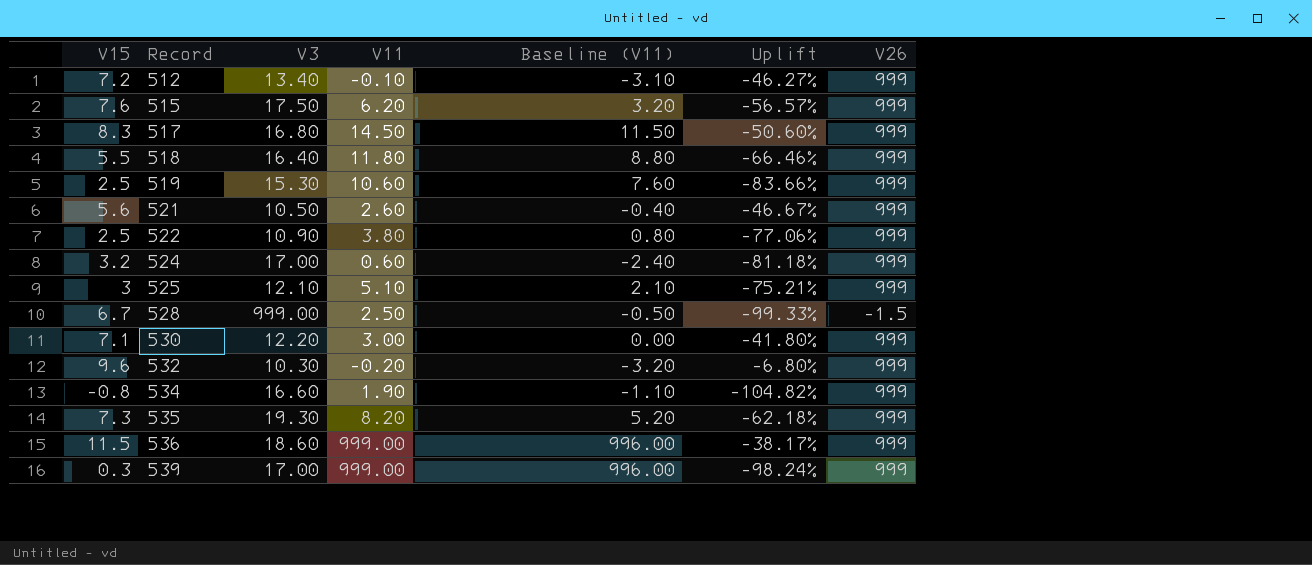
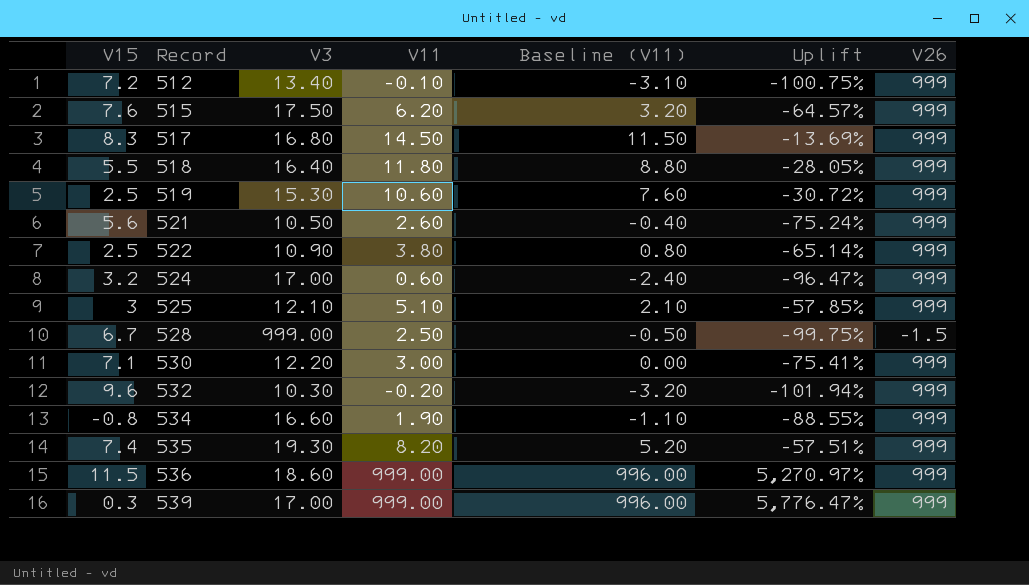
column Uplift | formula: ([V15] - [V3]) / [V3] -> ([V11] - [V3]) / [V3]
535 | V15: 7.3 -> 7.4

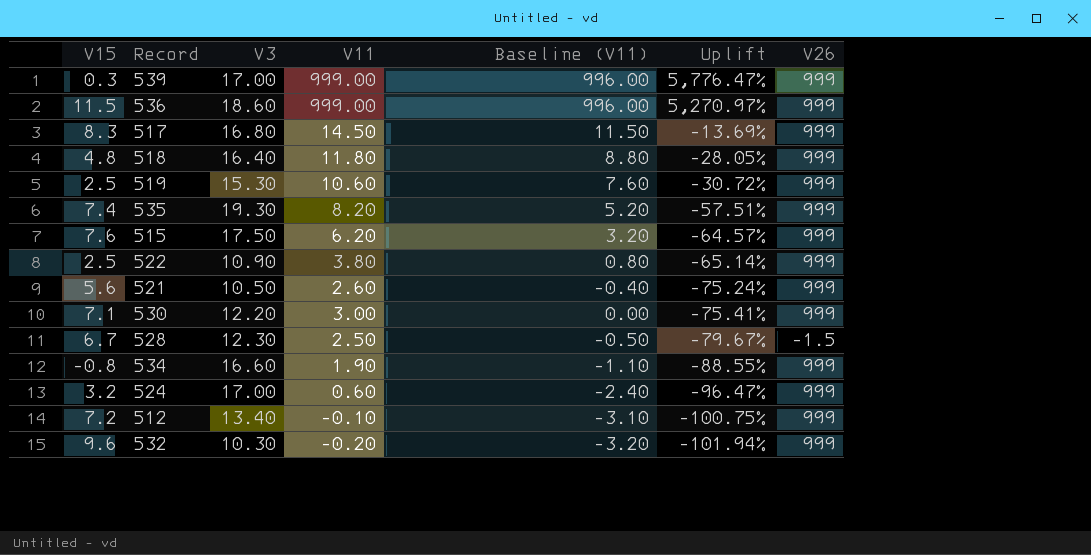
row order: Record ascending -> Uplift descending
row 525: 3 | 12.10 | 5.10 | 2.10 | -57.85% | 999 -> none
518 | V15: 5.5 -> 4.8
528 | V3: 999.00 -> 12.30
528 | Uplift: -99.75% -> -79.67%

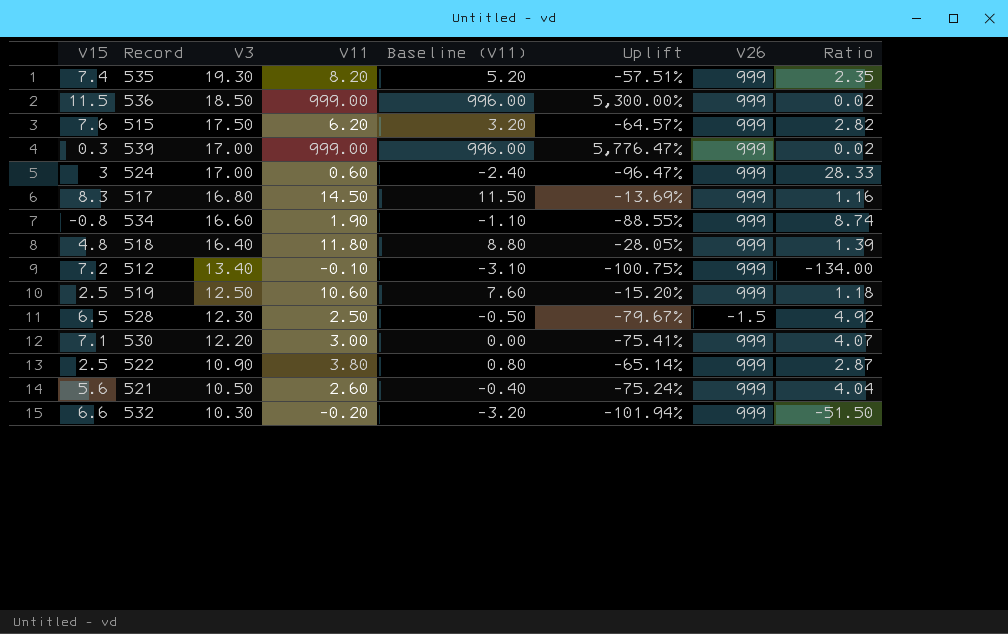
row order: Uplift descending -> V3 descending
column Ratio | formula: none -> [V3] / [V11]
536 | V3: 18.60 -> 18.50
536 | Uplift: 5,270.97% -> 5,300.00%
524 | V15: 3.2 -> 3
519 | V3: 15.30 -> 12.50
519 | Uplift: -30.72% -> -15.20%
528 | V15: 6.7 -> 6.5
532 | V15: 9.6 -> 6.6

